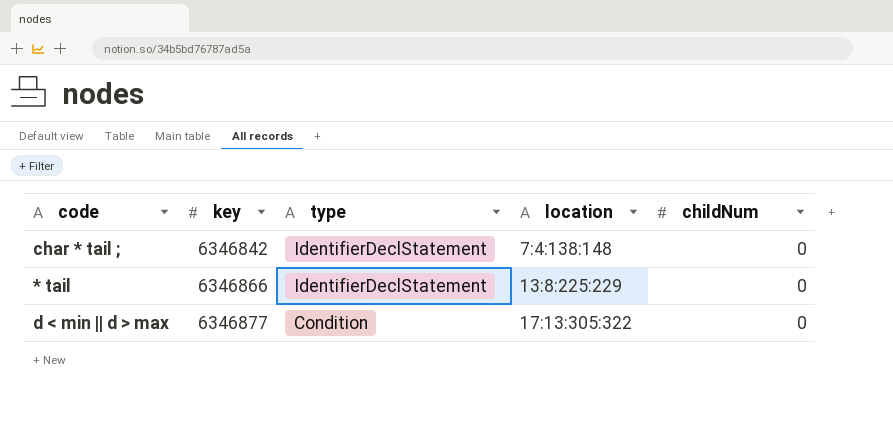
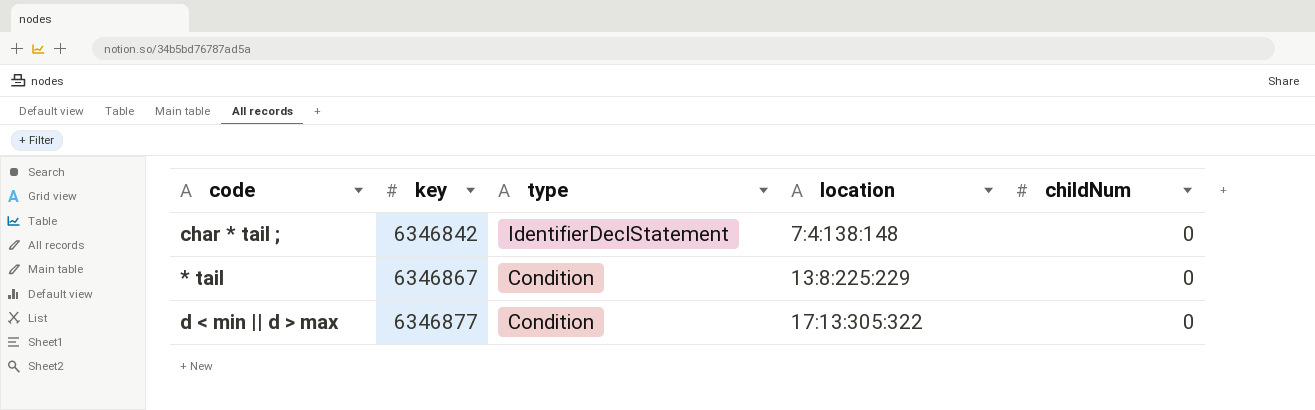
* tail | key: 6346866 -> 6346867
* tail | type: IdentifierDeclStatement -> Condition

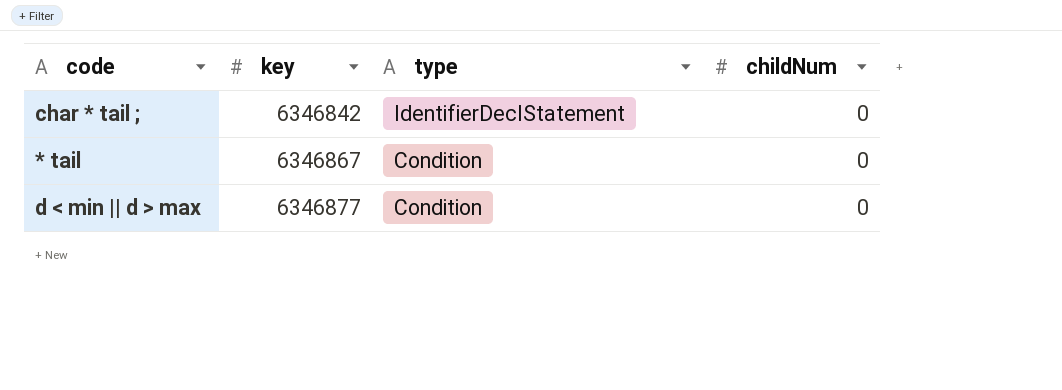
column location | position: 4 -> none

